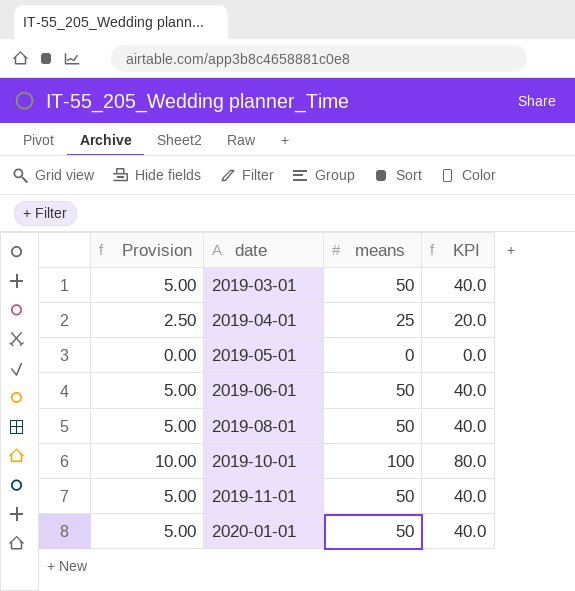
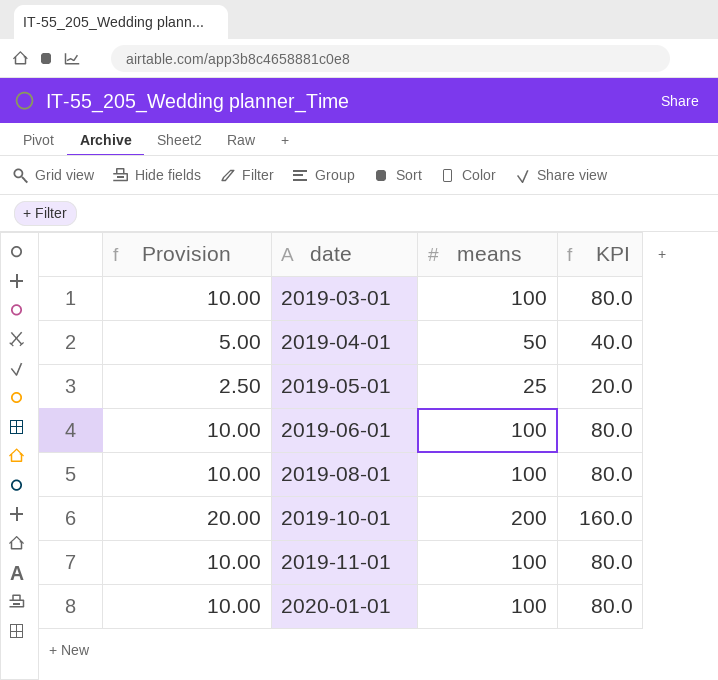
2019-03-01 | Provision: 5.00 -> 10.00
2019-03-01 | means: 50 -> 100
2019-03-01 | KPI: 40.0 -> 80.0
2019-04-01 | Provision: 2.50 -> 5.00
2019-04-01 | means: 25 -> 50
2019-04-01 | KPI: 20.0 -> 40.0
2019-05-01 | Provision: 0.00 -> 2.50
2019-05-01 | means: 0 -> 25
2019-05-01 | KPI: 0.0 -> 20.0
2019-06-01 | Provision: 5.00 -> 10.00
2019-06-01 | means: 50 -> 100
2019-06-01 | KPI: 40.0 -> 80.0
2019-08-01 | Provision: 5.00 -> 10.00
2019-08-01 | means: 50 -> 100
2019-08-01 | KPI: 40.0 -> 80.0
2019-10-01 | Provision: 10.00 -> 20.00
2019-10-01 | means: 100 -> 200
2019-10-01 | KPI: 80.0 -> 160.0
2019-11-01 | Provision: 5.00 -> 10.00
2019-11-01 | means: 50 -> 100
2019-11-01 | KPI: 40.0 -> 80.0
2020-01-01 | Provision: 5.00 -> 10.00
2020-01-01 | means: 50 -> 100
2020-01-01 | KPI: 40.0 -> 80.0

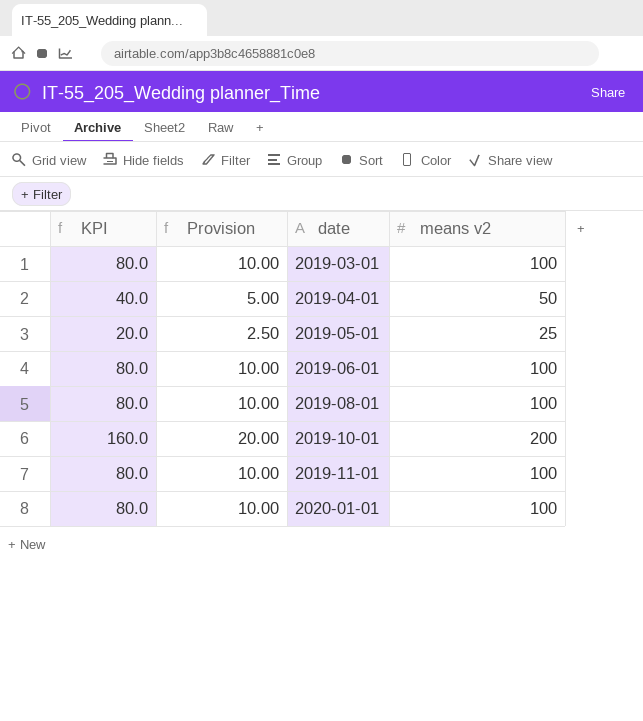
column KPI | position: 4 -> 1
column name: means -> means v2

